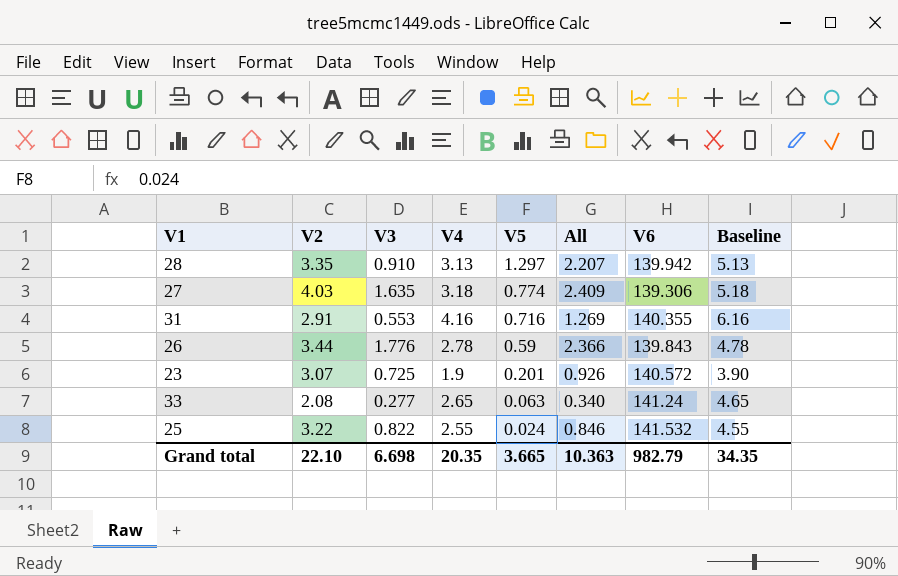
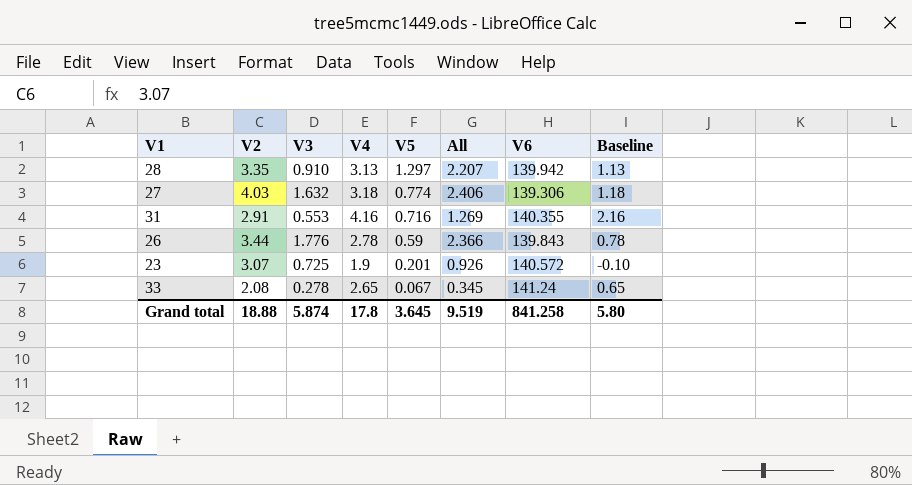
column Baseline | formula: [V4] + 2 -> [V4] - 2
row 25: 3.22 | 0.822 | 2.55 | 0.024 | 0.846 | 141.532 | 4.55 -> none
27 | V3: 1.635 -> 1.632
27 | All: 2.409 -> 2.406
33 | V3: 0.277 -> 0.278
33 | V5: 0.063 -> 0.067
33 | All: 0.340 -> 0.345
Grand total | V2: 22.10 -> 18.88
Grand total | V3: 6.698 -> 5.874
Grand total | V4: 20.35 -> 17.8
Grand total | V5: 3.665 -> 3.645
Grand total | All: 10.363 -> 9.519
Grand total | V6: 982.79 -> 841.258
Grand total | Baseline: 34.35 -> 5.80

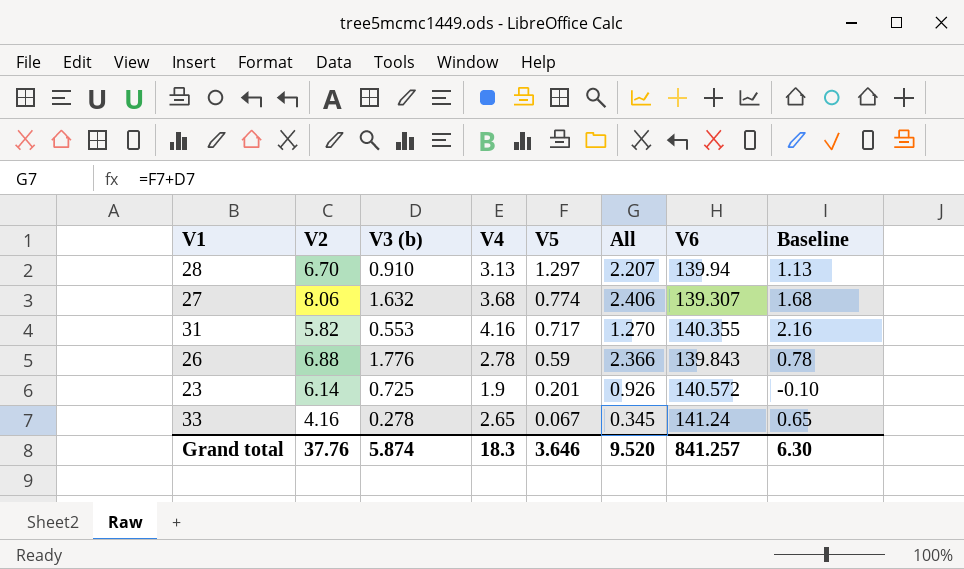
column name: V3 -> V3 (b)
28 | V2: 3.35 -> 6.70
28 | V6: 139.942 -> 139.94
27 | V2: 4.03 -> 8.06
27 | V4: 3.18 -> 3.68
27 | V6: 139.306 -> 139.307
27 | Baseline: 1.18 -> 1.68
31 | V2: 2.91 -> 5.82
31 | V5: 0.716 -> 0.717
31 | All: 1.269 -> 1.270
26 | V2: 3.44 -> 6.88
23 | V2: 3.07 -> 6.14
33 | V2: 2.08 -> 4.16
Grand total | V2: 18.88 -> 37.76
Grand total | V4: 17.8 -> 18.3
Grand total | V5: 3.645 -> 3.646
Grand total | All: 9.519 -> 9.520
Grand total | V6: 841.258 -> 841.257
Grand total | Baseline: 5.80 -> 6.30

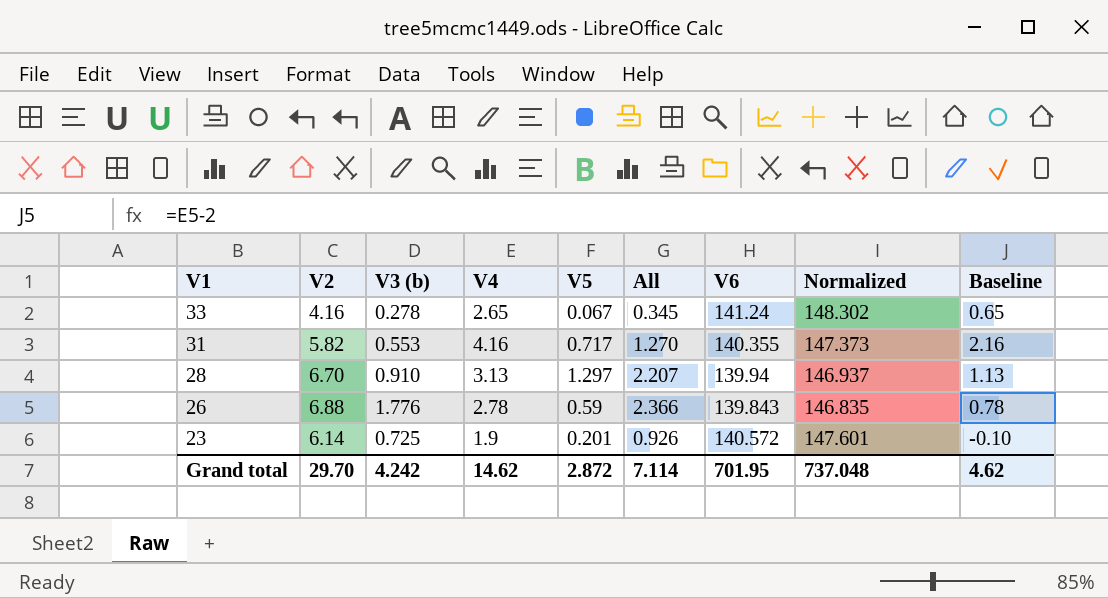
row order: V5 descending -> V1 descending
column Normalized | formula: none -> [V6] * 1.05
row 27: 8.06 | 1.632 | 3.68 | 0.774 | 2.406 | 139.307 | 1.68 -> none
Grand total | V2: 37.76 -> 29.70
Grand total | V3 (b): 5.874 -> 4.242
Grand total | V4: 18.3 -> 14.62
Grand total | V5: 3.646 -> 2.872
Grand total | All: 9.520 -> 7.114
Grand total | V6: 841.257 -> 701.95
Grand total | Baseline: 6.30 -> 4.62

